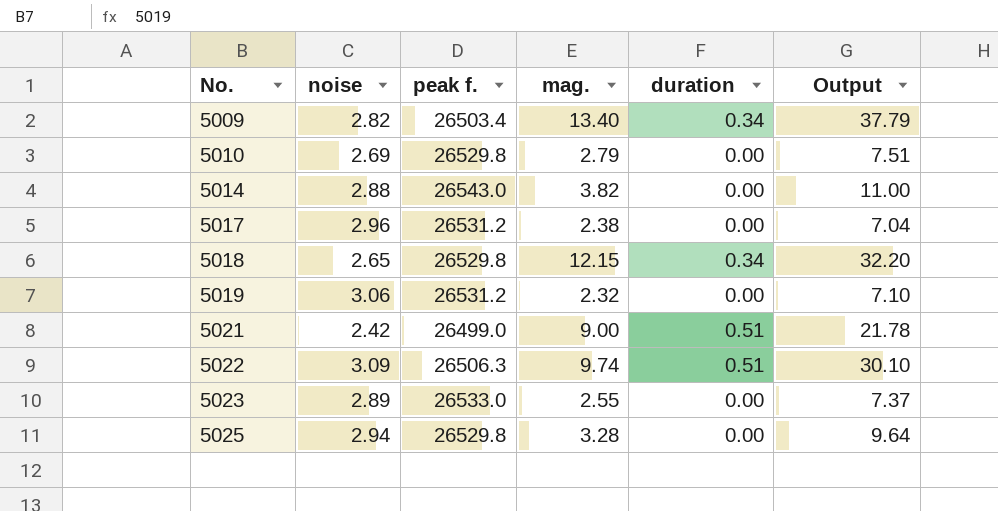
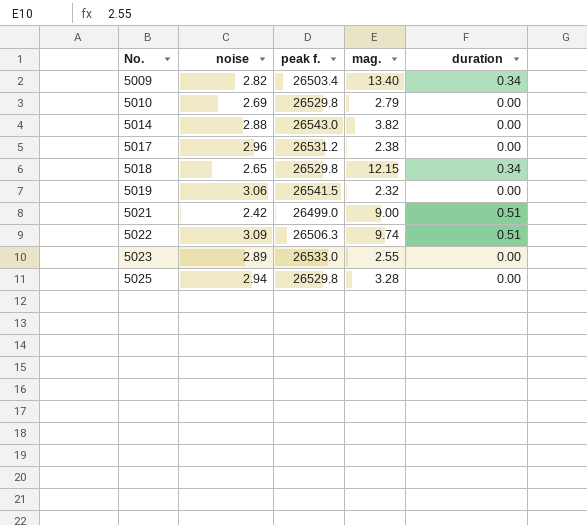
column Output | formula: [noise] * [mag.] -> none
5019 | peak f.: 26531.2 -> 26541.5

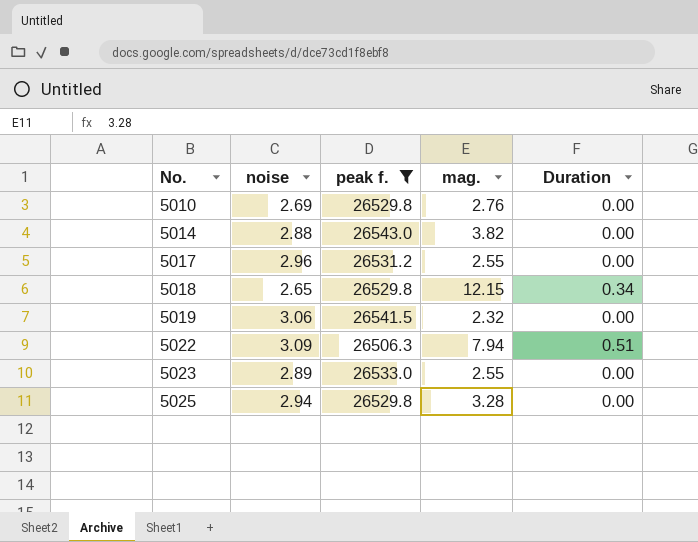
filter: none -> peak f. >= 26506.3
column name: duration -> Duration
5010 | mag.: 2.79 -> 2.76
5017 | mag.: 2.38 -> 2.55
5022 | mag.: 9.74 -> 7.94

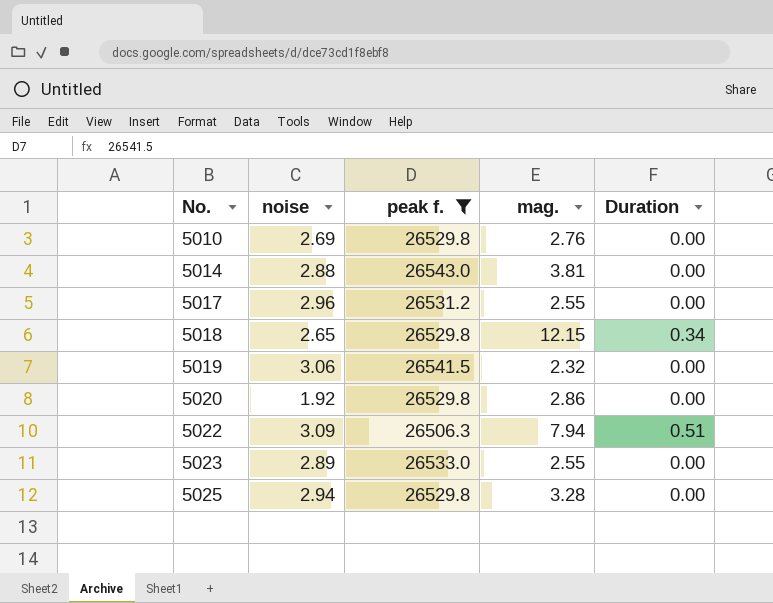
5014 | mag.: 3.82 -> 3.81
row 5020: none -> 1.92 | 26529.8 | 2.86 | 0.00

